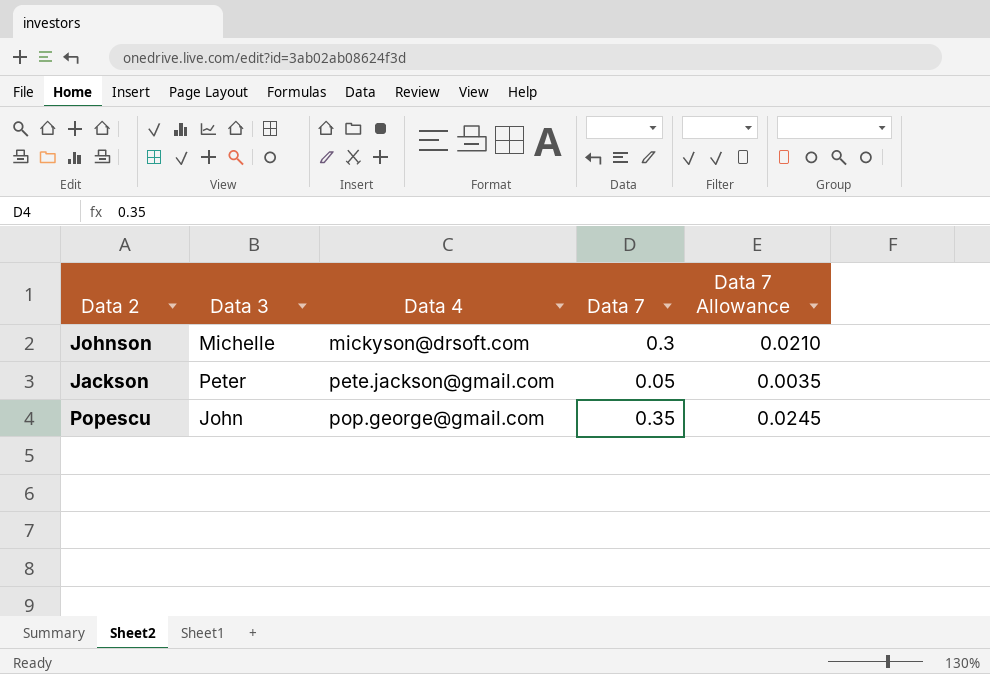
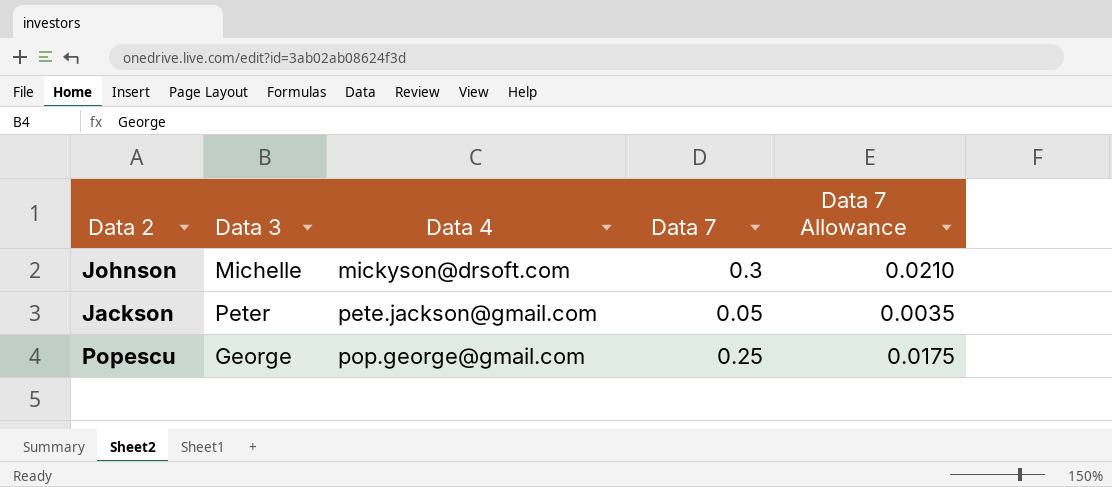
Popescu | Data 3: John -> George
Popescu | Data 7: 0.35 -> 0.25
Popescu | Data 7 Allowance: 0.0245 -> 0.0175

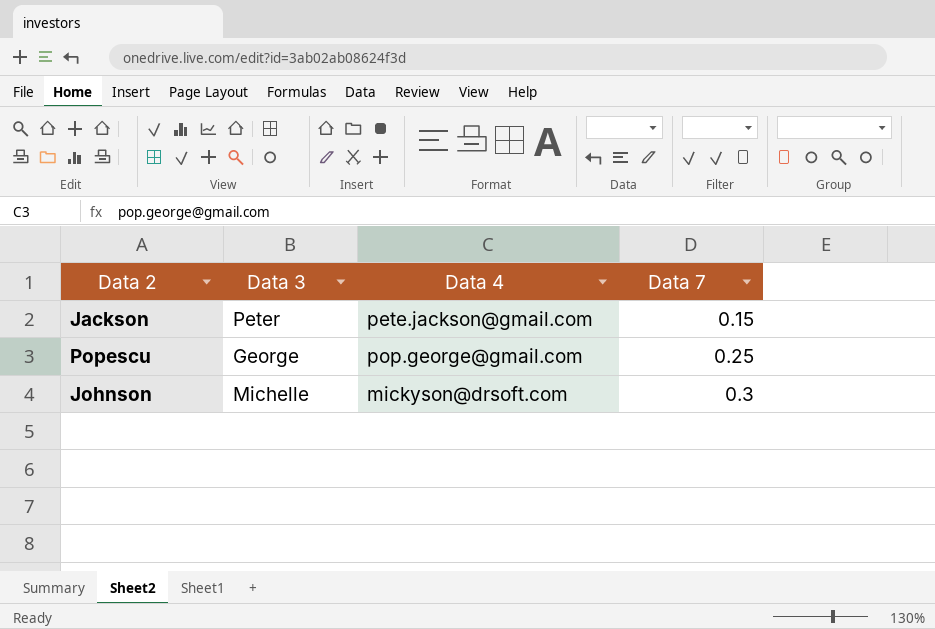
row order: Data 4 ascending -> Data 7 ascending
column Data 7 Allowance | formula: [Data 7] * 0.07 -> none
Jackson | Data 7: 0.05 -> 0.15

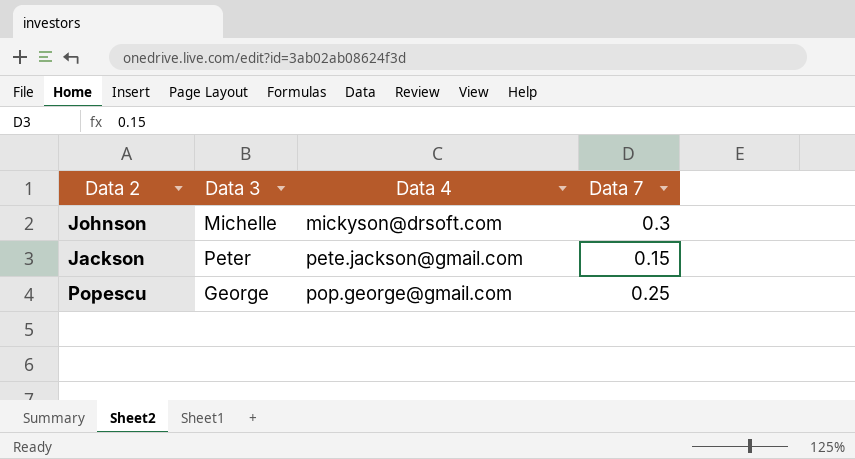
row order: Data 7 ascending -> Data 4 ascending

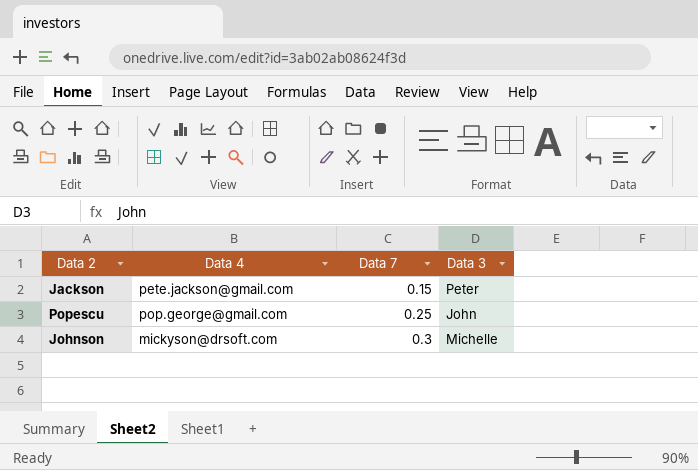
row order: Data 4 ascending -> Data 7 ascending
column Data 3 | position: 2 -> 4
Popescu | Data 3: George -> John

